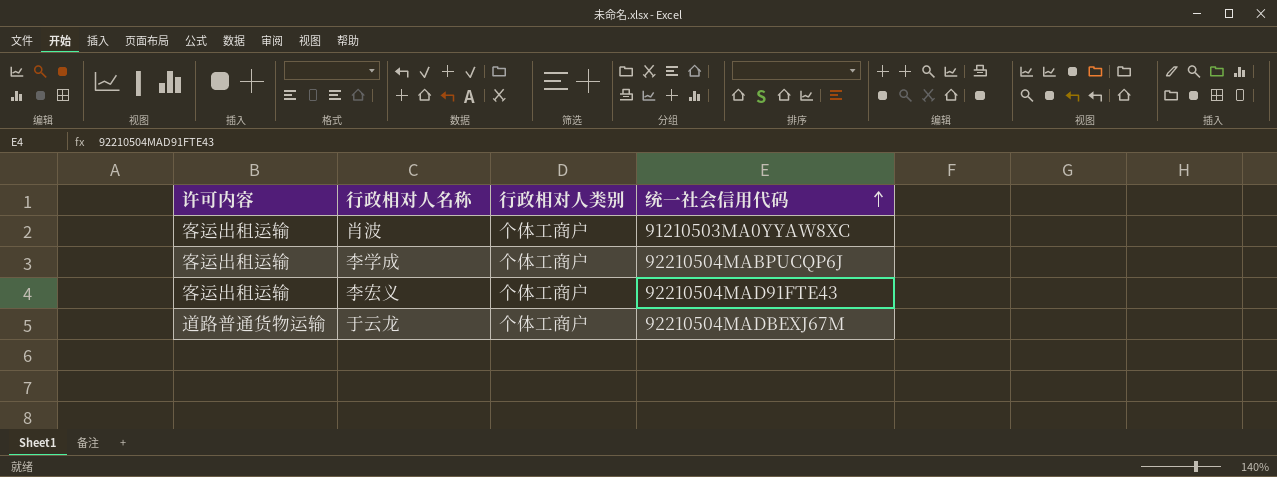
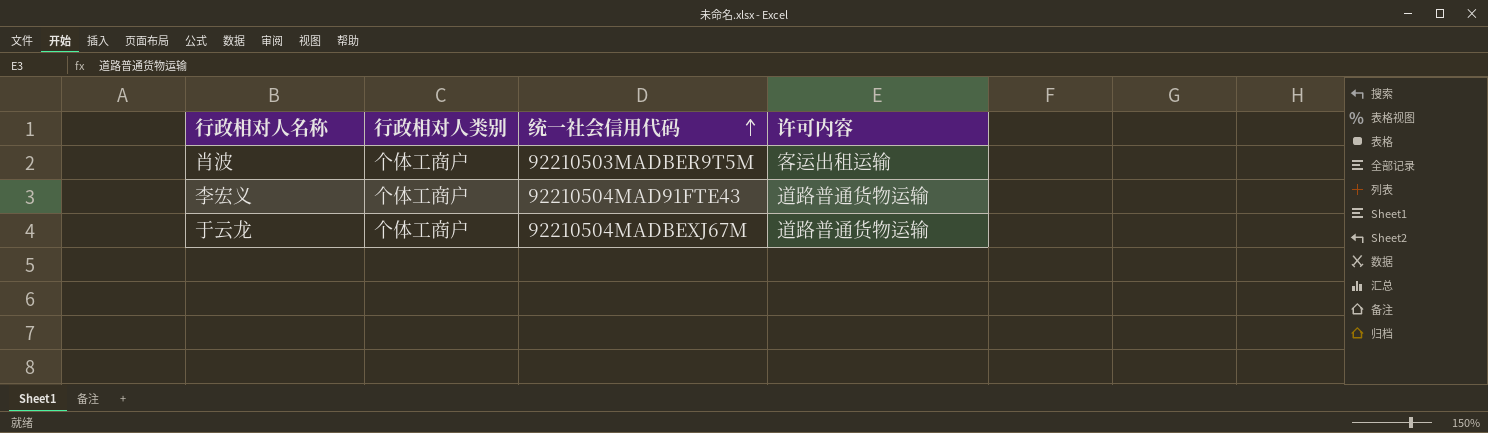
column 许可内容 | position: 1 -> 4
row 李学成: 客运出租运输 | 个体工商户 | 92210504MABPUCQP6J -> none
肖波 | 统一社会信用代码: 91210503MA0YYAW8XC -> 92210503MADBER9T5M
李宏义 | 许可内容: 客运出租运输 -> 道路普通货物运输

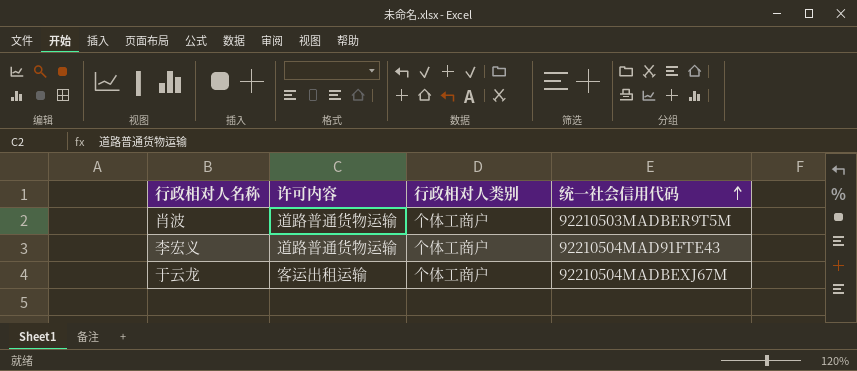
column 许可内容 | position: 4 -> 2
肖波 | 许可内容: 客运出租运输 -> 道路普通货物运输
于云龙 | 许可内容: 道路普通货物运输 -> 客运出租运输

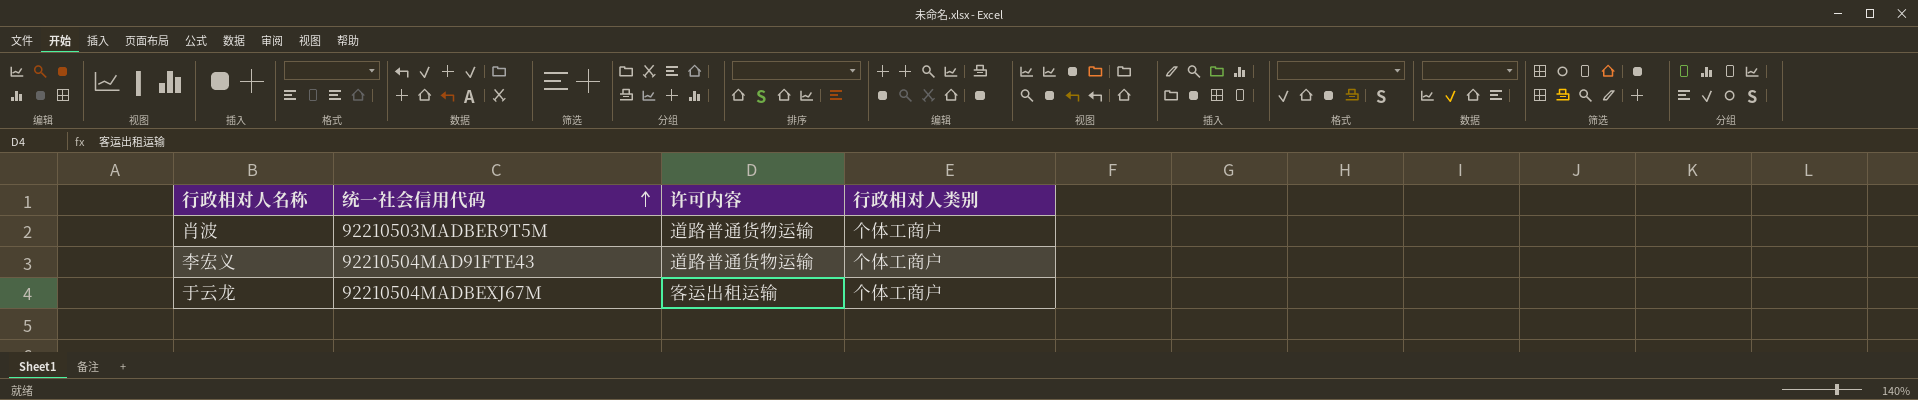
column 统一社会信用代码 | position: 4 -> 2

